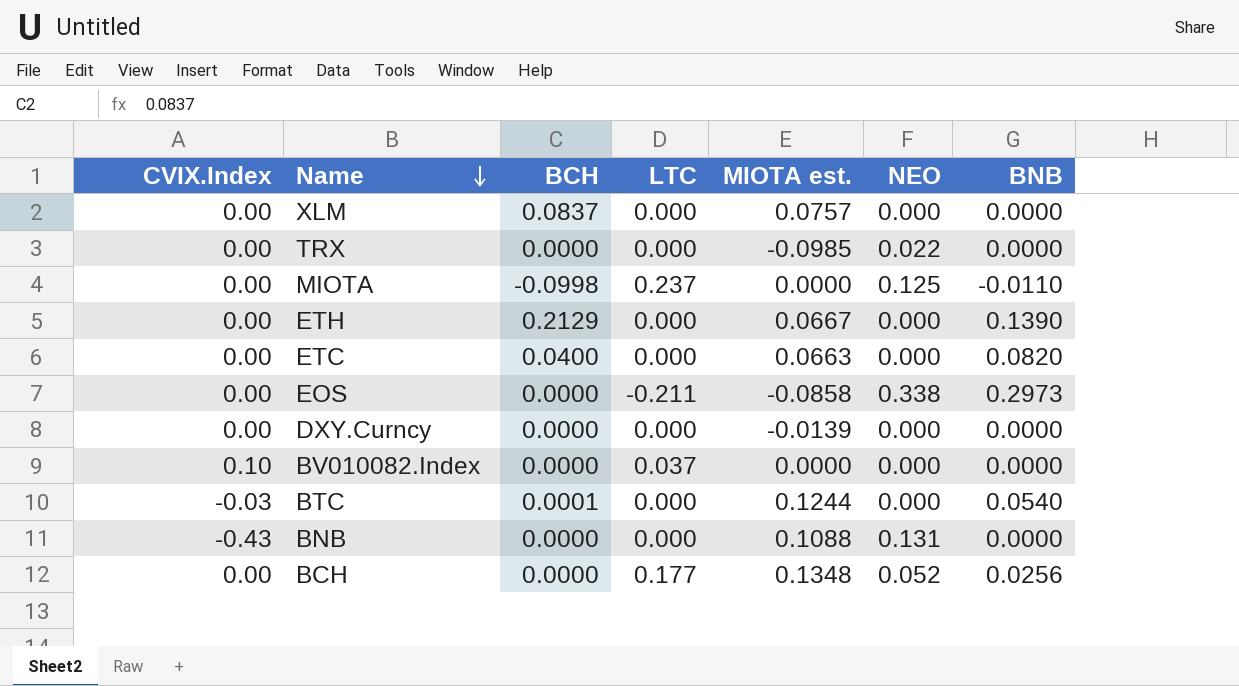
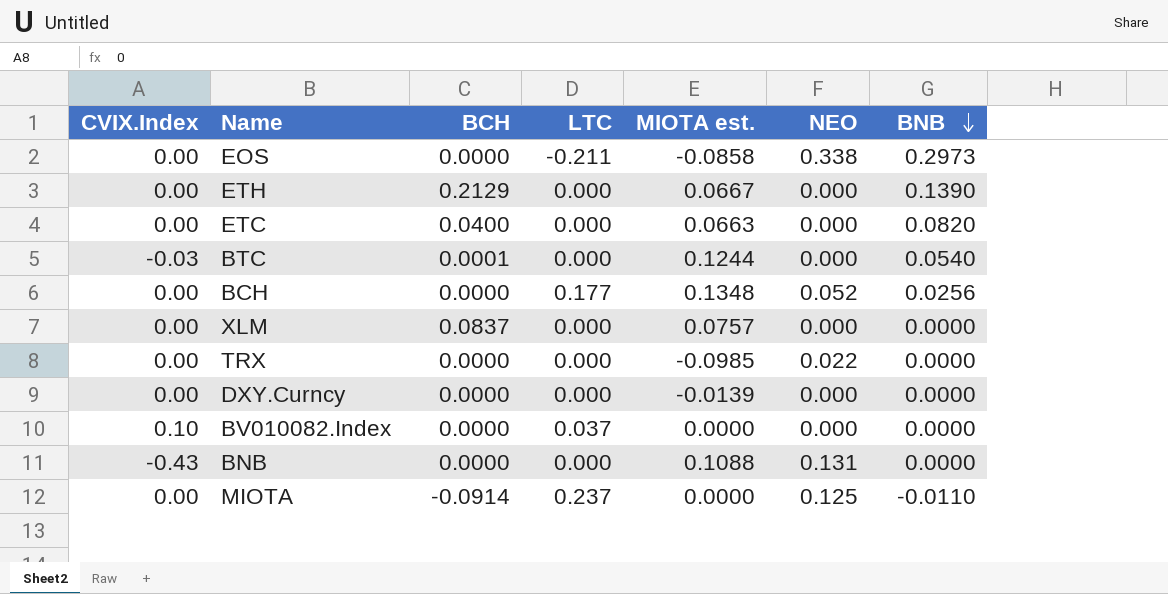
row order: Name descending -> BNB descending
MIOTA | BCH: -0.0998 -> -0.0914

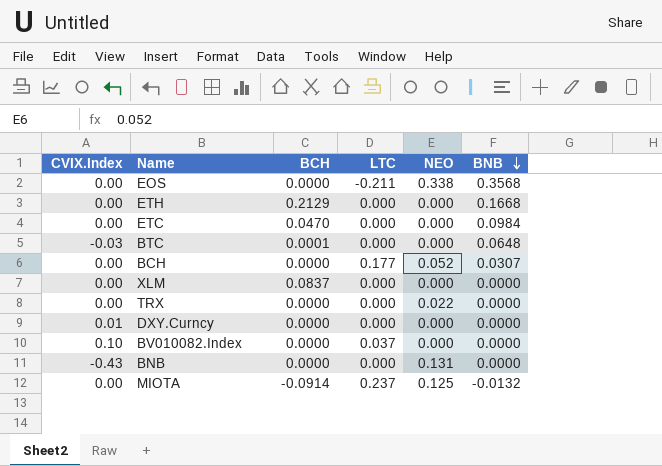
column MIOTA est. | position: 5 -> none
EOS | BNB: 0.2973 -> 0.3568
ETH | BNB: 0.1390 -> 0.1668
ETC | BCH: 0.0400 -> 0.0470
ETC | BNB: 0.0820 -> 0.0984
BTC | BNB: 0.0540 -> 0.0648
BCH | BNB: 0.0256 -> 0.0307
DXY.Curncy | CVIX.Index: 0.00 -> 0.01
MIOTA | BNB: -0.0110 -> -0.0132

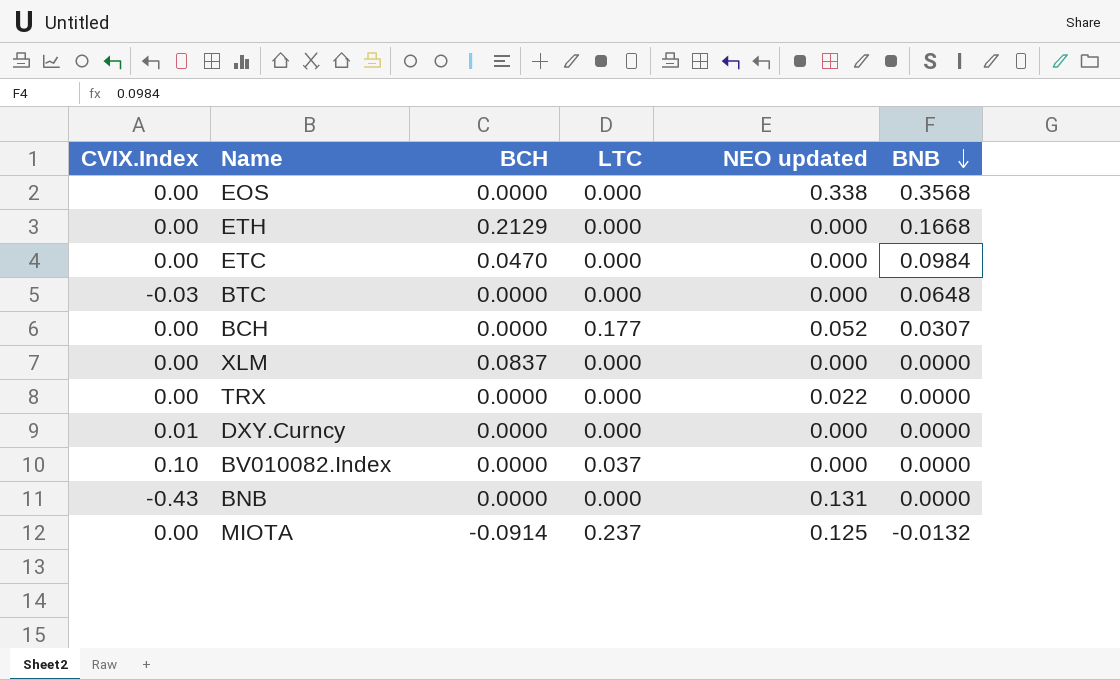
column name: NEO -> NEO updated
EOS | LTC: -0.211 -> 0.000
BTC | BCH: 0.0001 -> 0.0000

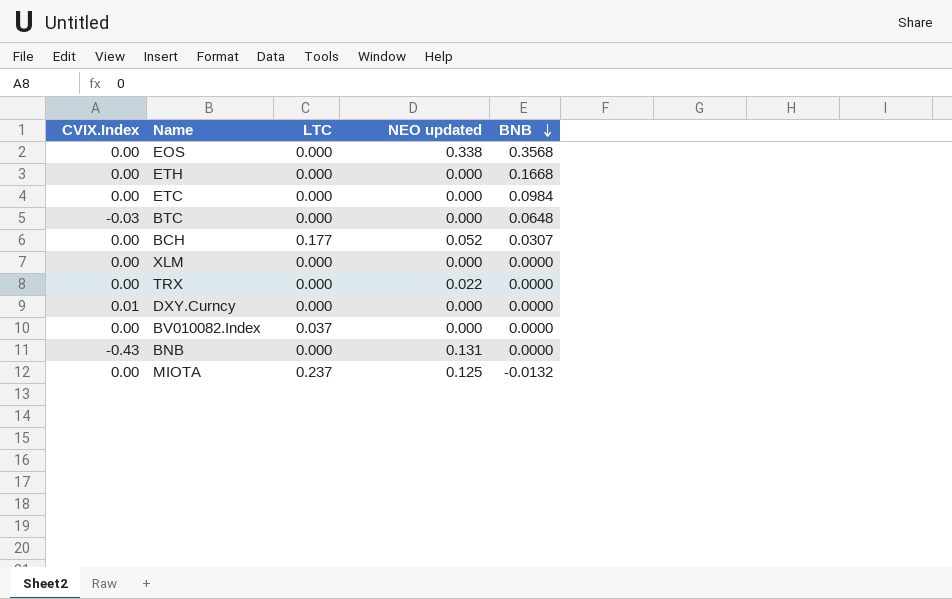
column BCH | position: 3 -> none
BV010082.Index | CVIX.Index: 0.10 -> 0.00

